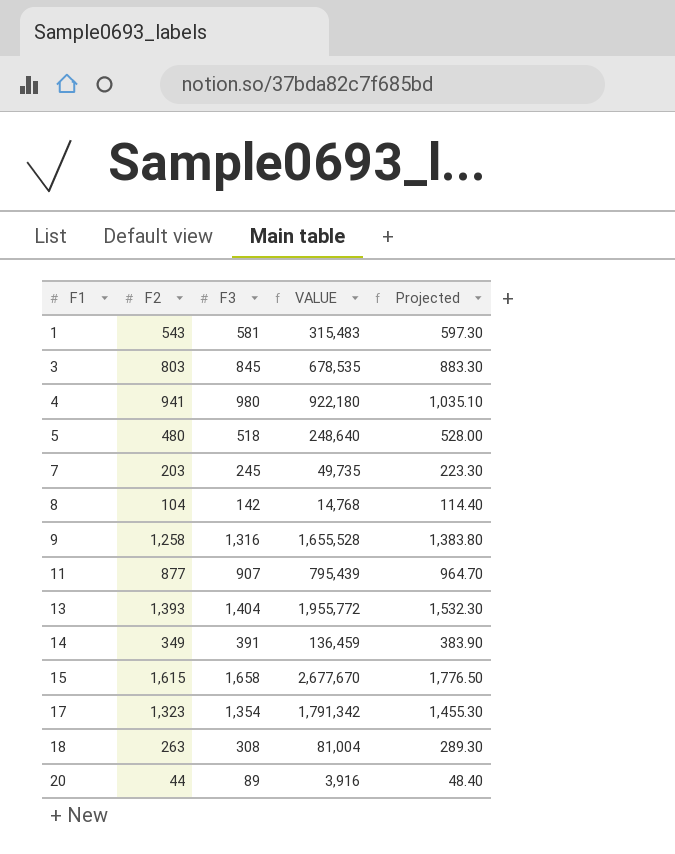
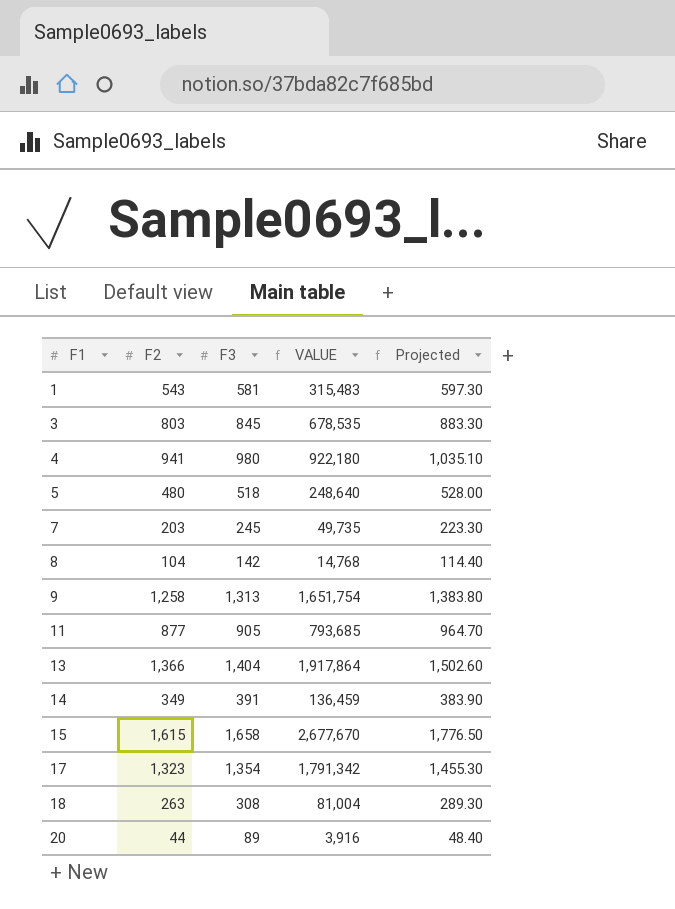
9 | F3: 1,316 -> 1,313
9 | VALUE: 1,655,528 -> 1,651,754
11 | F3: 907 -> 905
11 | VALUE: 795,439 -> 793,685
13 | F2: 1,393 -> 1,366
13 | VALUE: 1,955,772 -> 1,917,864
13 | Projected: 1,532.30 -> 1,502.60

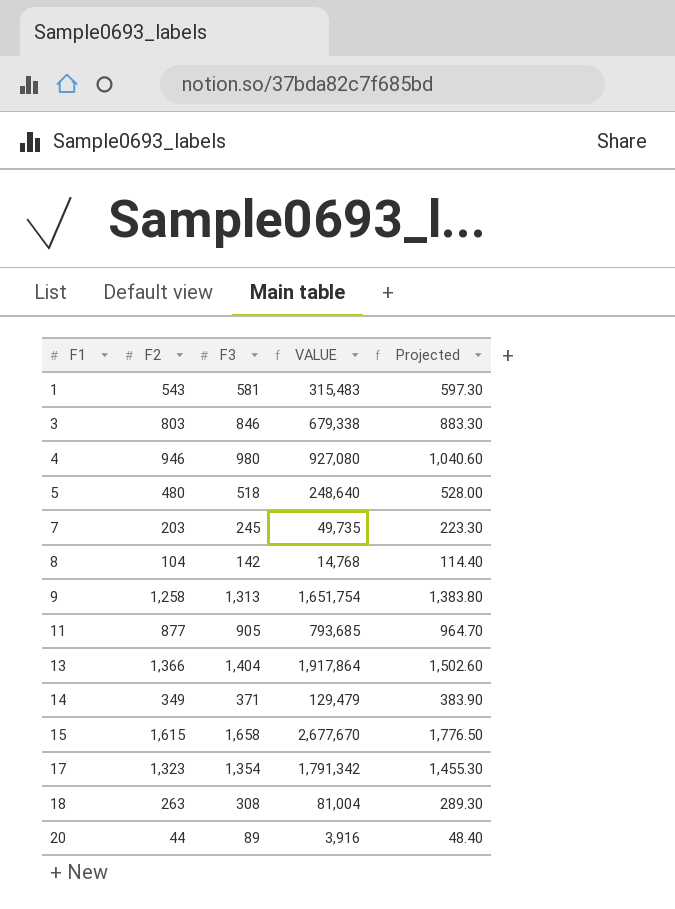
3 | F3: 845 -> 846
3 | VALUE: 678,535 -> 679,338
4 | F2: 941 -> 946
4 | VALUE: 922,180 -> 927,080
4 | Projected: 1,035.10 -> 1,040.60
14 | F3: 391 -> 371
14 | VALUE: 136,459 -> 129,479

